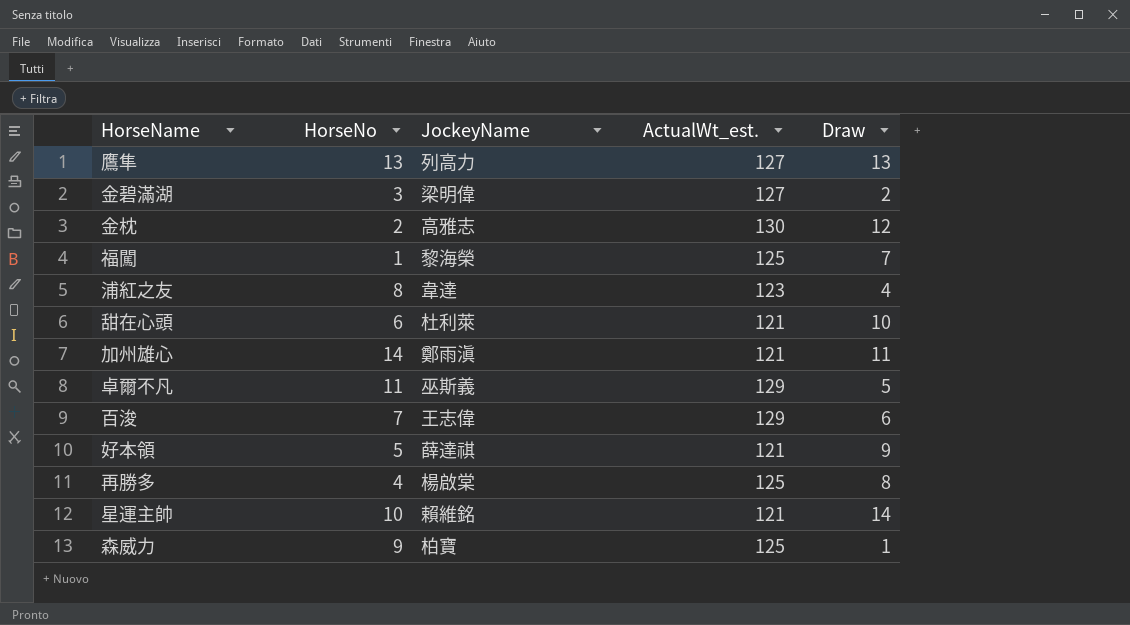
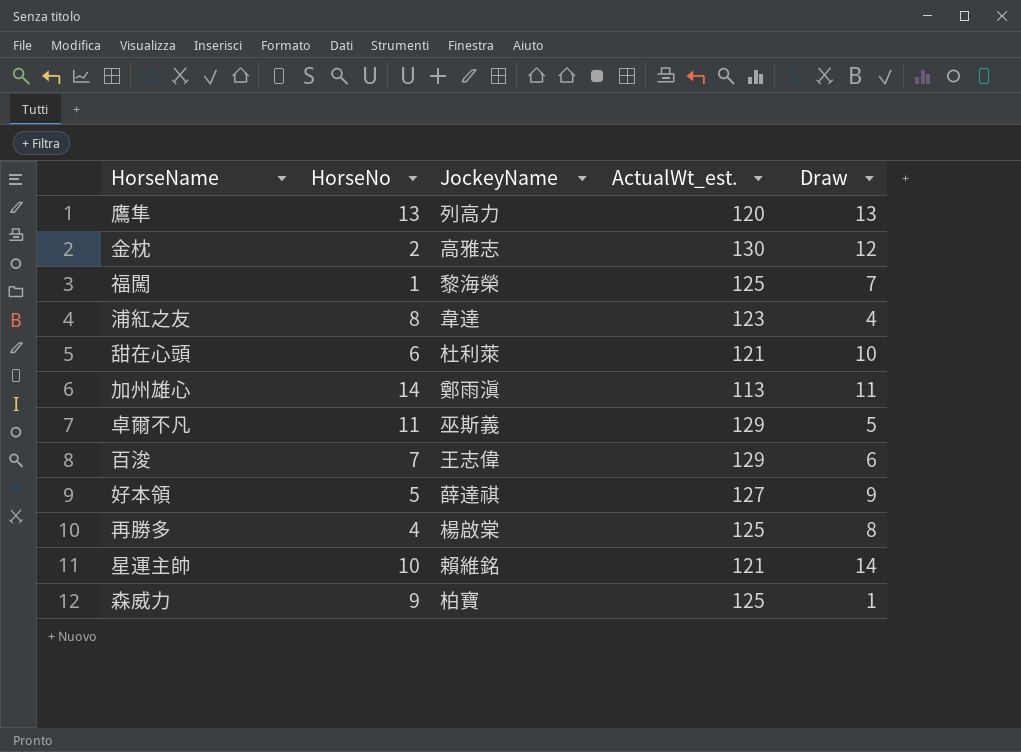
row 金碧滿湖: 3 | 梁明偉 | 127 | 2 -> none
鷹隼 | ActualWt_est.: 127 -> 120
加州雄心 | ActualWt_est.: 121 -> 113
好本領 | ActualWt_est.: 121 -> 127

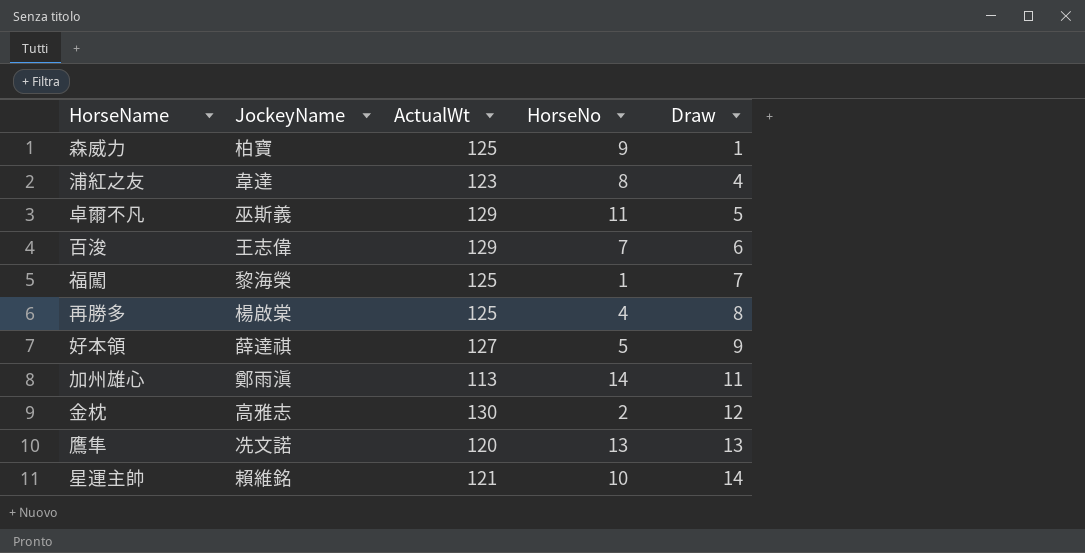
row order: none -> Draw ascending
column name: ActualWt_est. -> ActualWt
column HorseNo | position: 2 -> 4
row 甜在心頭: 6 | 杜利萊 | 121 | 10 -> none
鷹隼 | JockeyName: 列高力 -> 冼文諾

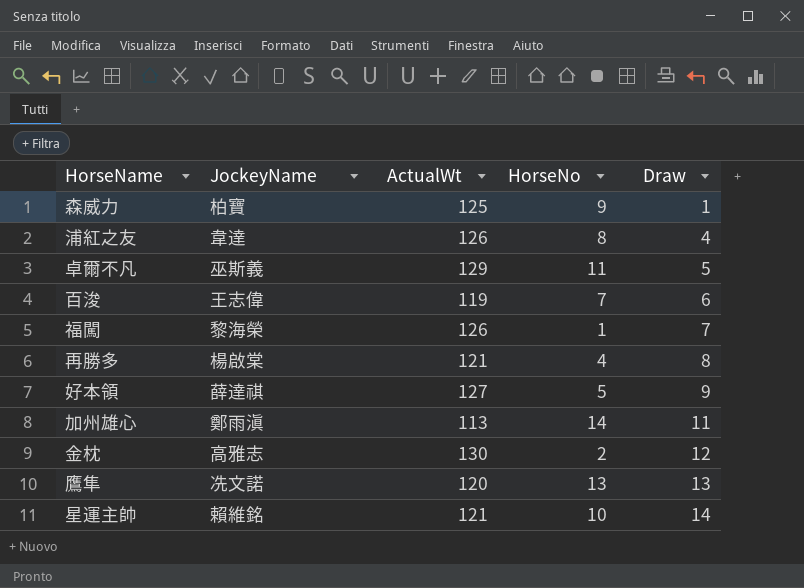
浦紅之友 | ActualWt: 123 -> 126
百浚 | ActualWt: 129 -> 119
福闖 | ActualWt: 125 -> 126
再勝多 | ActualWt: 125 -> 121

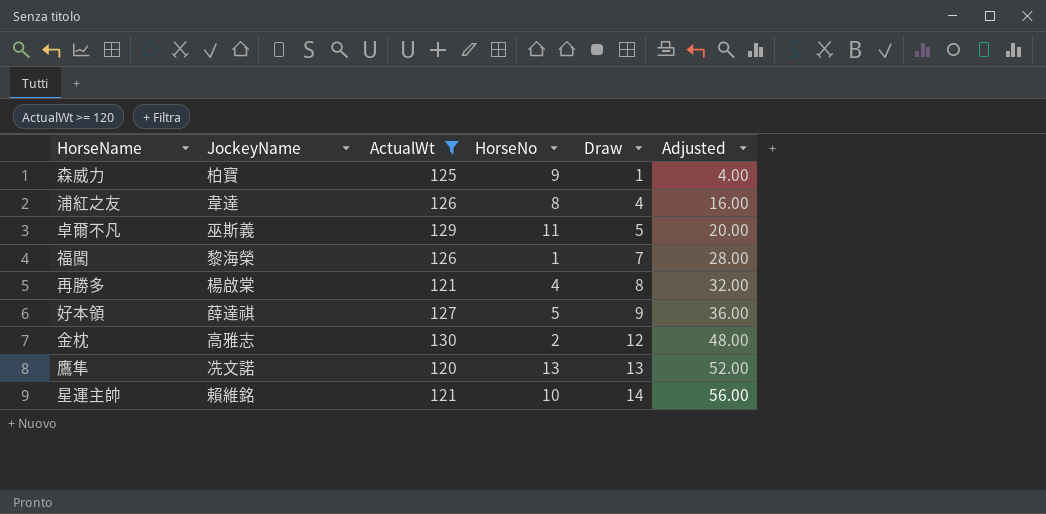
filter: none -> ActualWt >= 120
column Adjusted | formula: none -> [Draw] * 4

